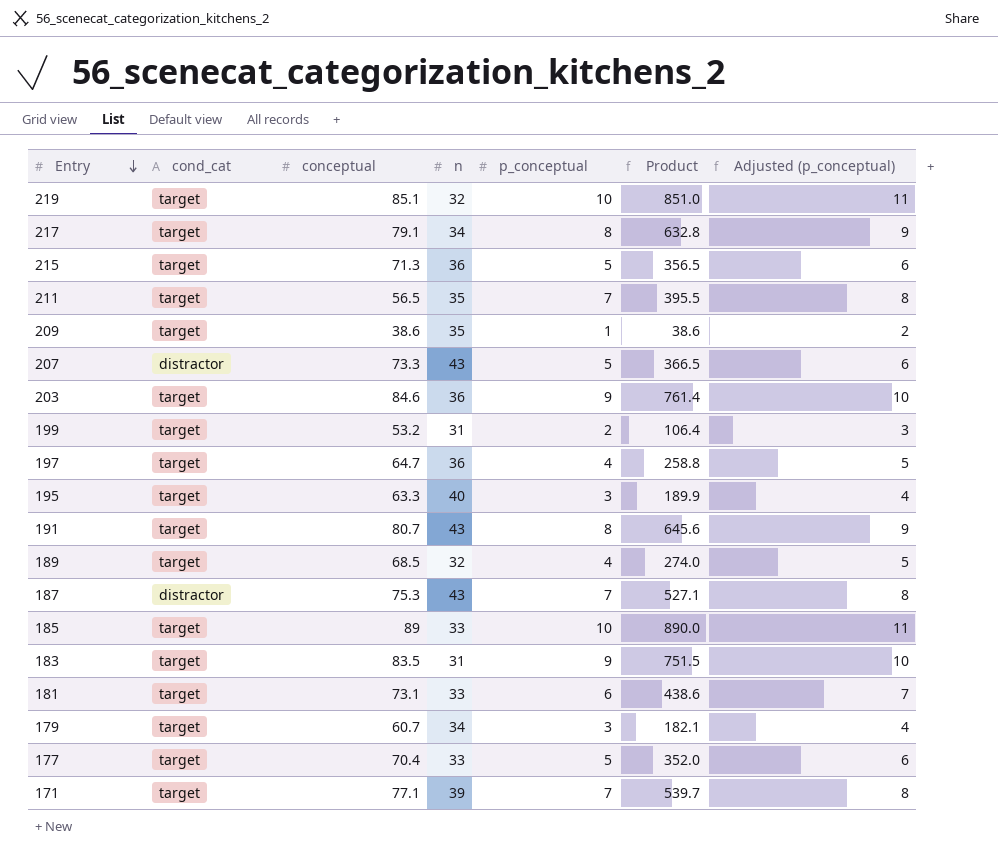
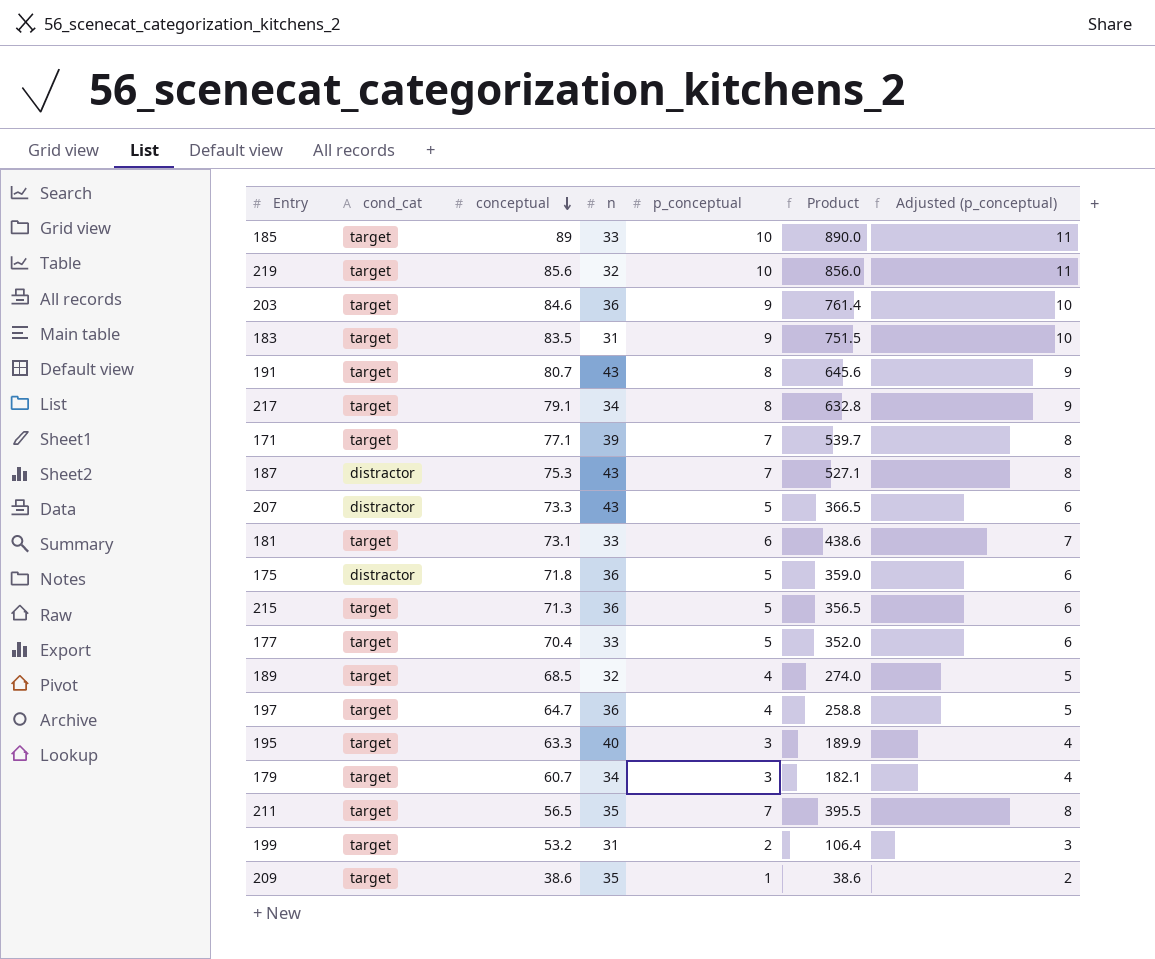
row order: Entry descending -> conceptual descending
219 | conceptual: 85.1 -> 85.6
219 | Product: 851.0 -> 856.0
row 175: none -> distractor | 71.8 | 36 | 5 | 359.0 | 6

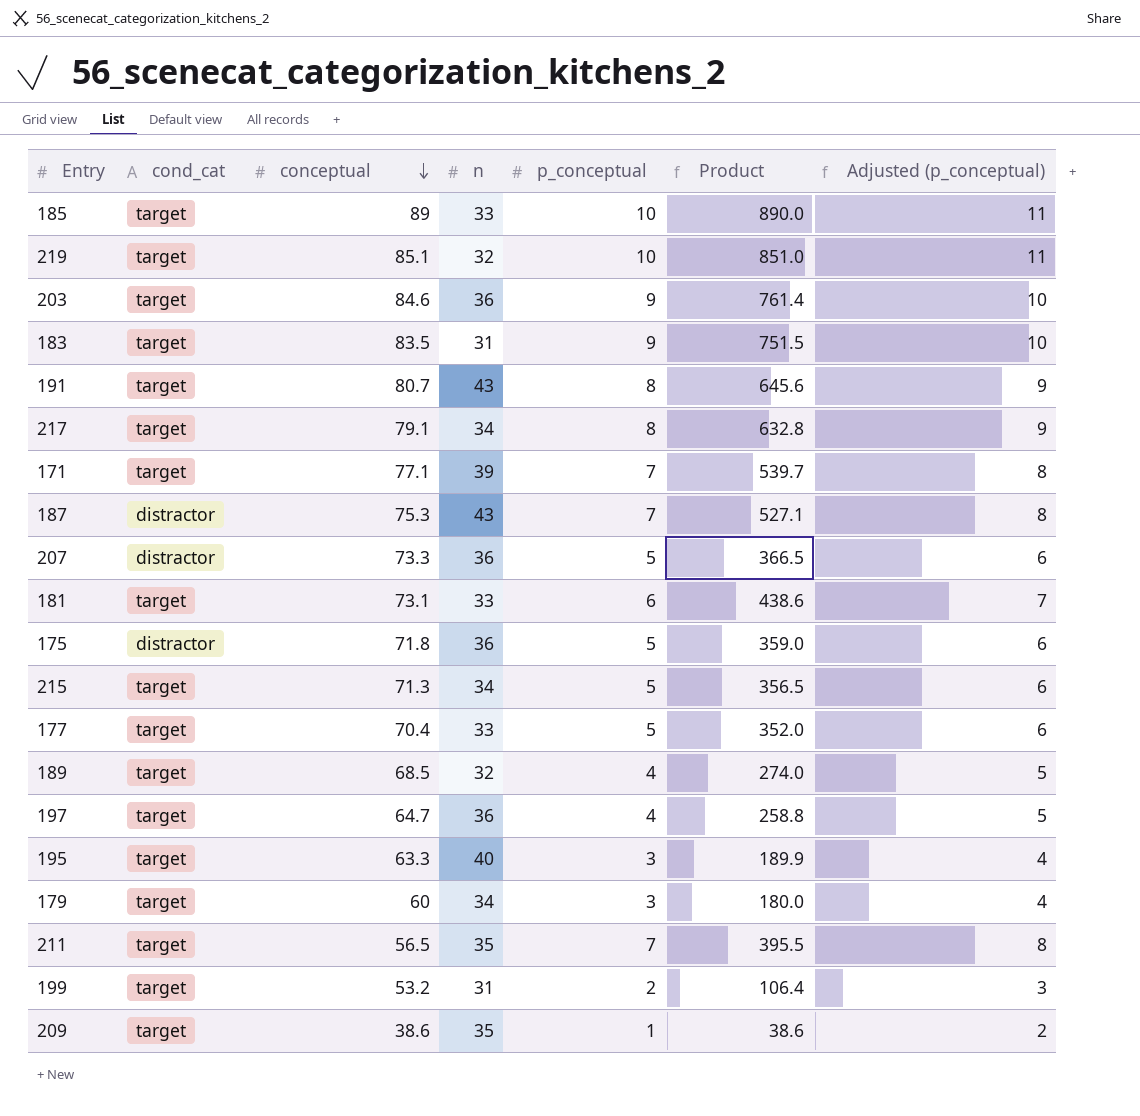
219 | conceptual: 85.6 -> 85.1
219 | Product: 856.0 -> 851.0
207 | n: 43 -> 36
215 | n: 36 -> 34
179 | conceptual: 60.7 -> 60
179 | Product: 182.1 -> 180.0

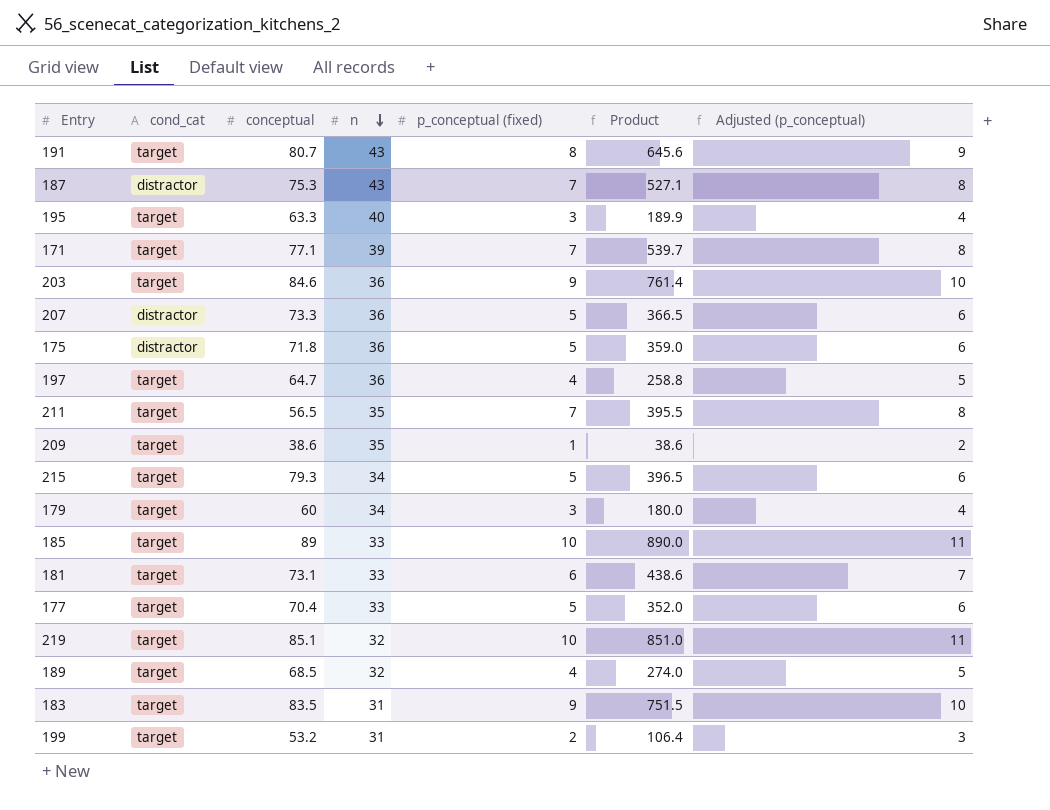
row order: conceptual descending -> n descending
column name: p_conceptual -> p_conceptual (fixed)
row 217: target | 79.1 | 34 | 8 | 632.8 | 9 -> none
215 | conceptual: 71.3 -> 79.3
215 | Product: 356.5 -> 396.5

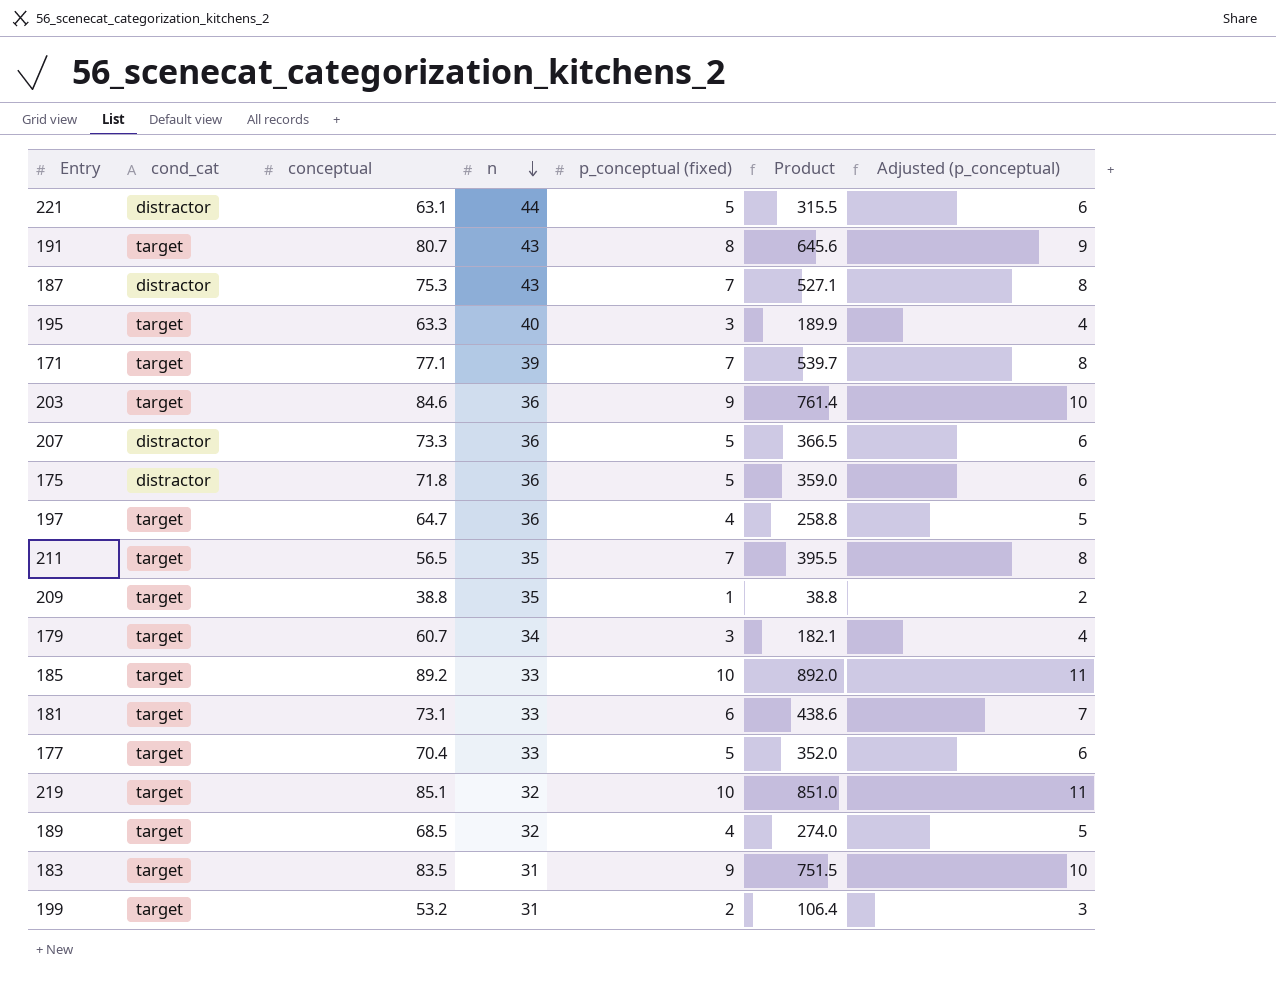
row 215: target | 79.3 | 34 | 5 | 396.5 | 6 -> none
row 221: none -> distractor | 63.1 | 44 | 5 | 315.5 | 6
209 | conceptual: 38.6 -> 38.8
209 | Product: 38.6 -> 38.8
179 | conceptual: 60 -> 60.7
179 | Product: 180.0 -> 182.1
185 | conceptual: 89 -> 89.2
185 | Product: 890.0 -> 892.0

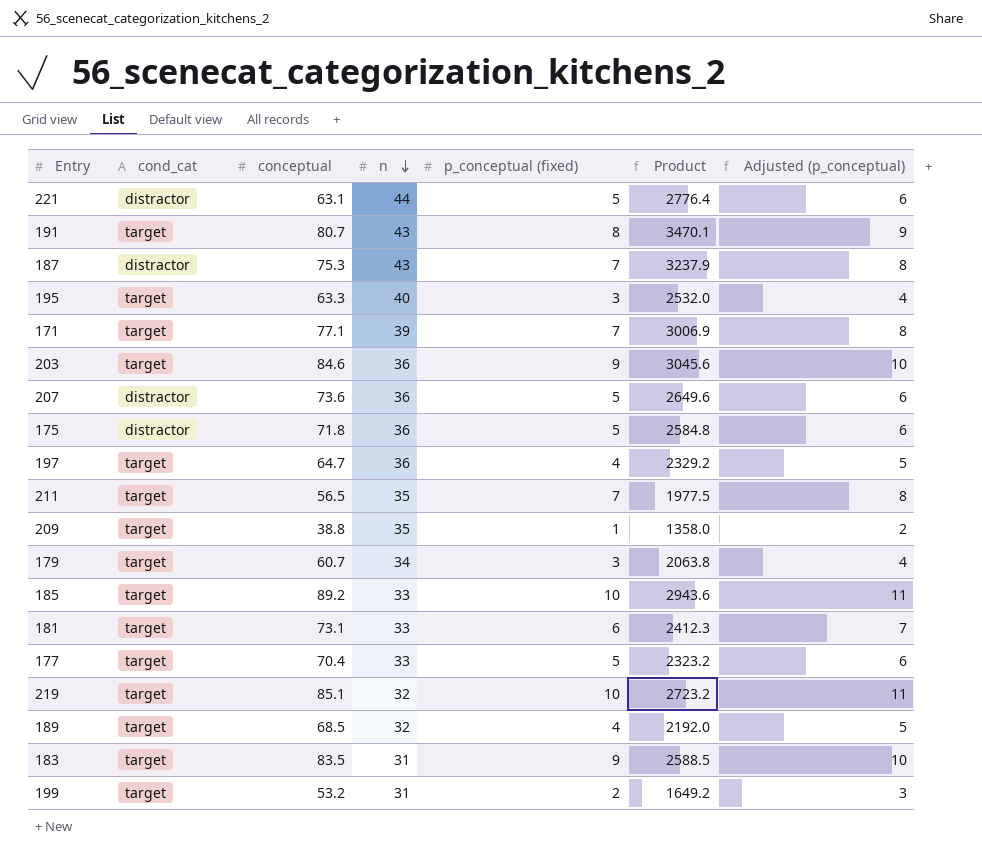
column Product | formula: [conceptual] * [p_conceptual (fixed)] -> [conceptual] * [n]
207 | conceptual: 73.3 -> 73.6

